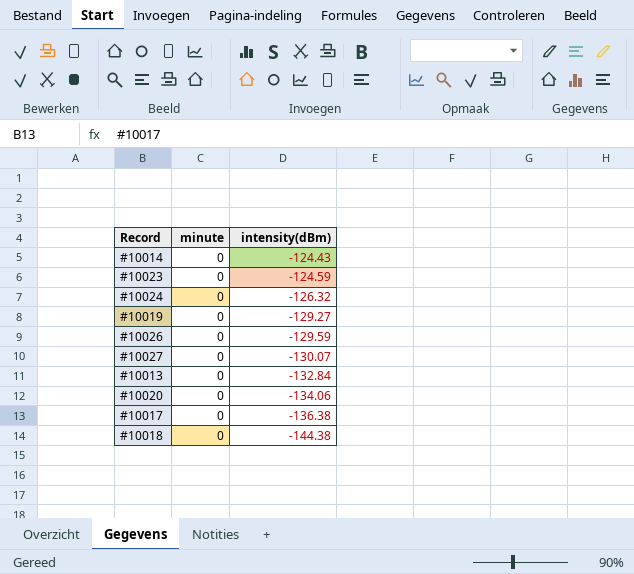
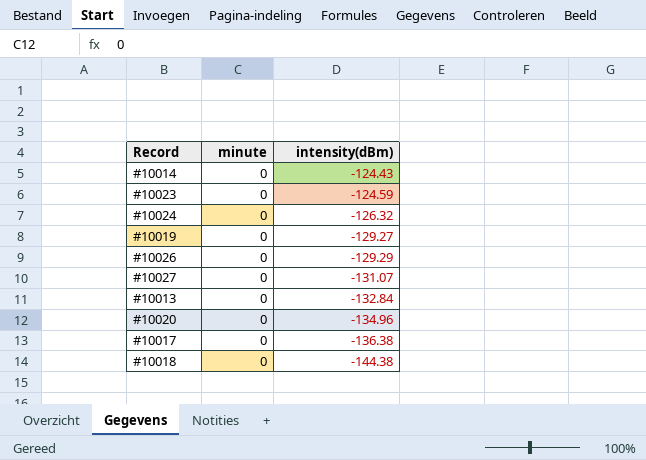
#10026 | intensity(dBm): -129.59 -> -129.29
#10027 | intensity(dBm): -130.07 -> -131.07
#10020 | intensity(dBm): -134.06 -> -134.96

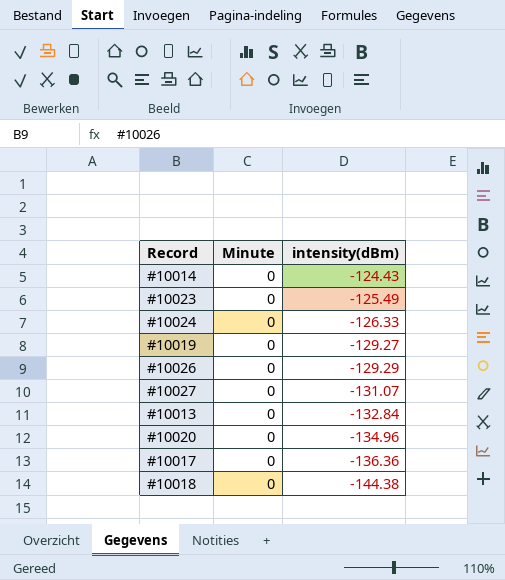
column name: minute -> Minute
#10023 | intensity(dBm): -124.59 -> -125.49
#10024 | intensity(dBm): -126.32 -> -126.33
#10017 | intensity(dBm): -136.38 -> -136.36

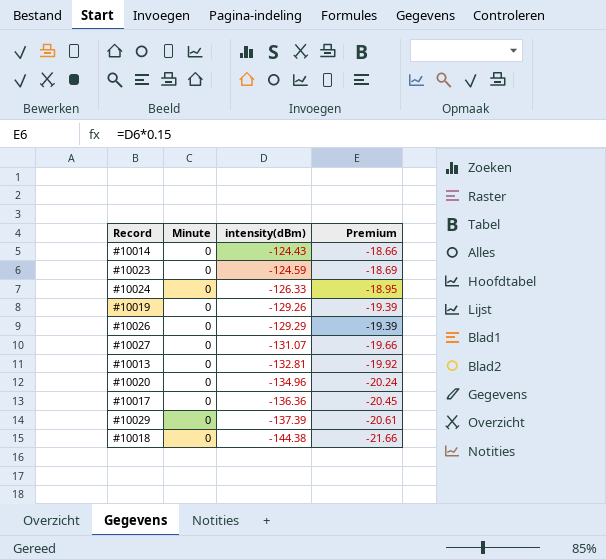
column Premium | formula: none -> [intensity(dBm)] * 0.15
#10023 | intensity(dBm): -125.49 -> -124.59
#10019 | intensity(dBm): -129.27 -> -129.26
#10013 | intensity(dBm): -132.84 -> -132.81
row #10029: none -> 0 | -137.39 | -20.61

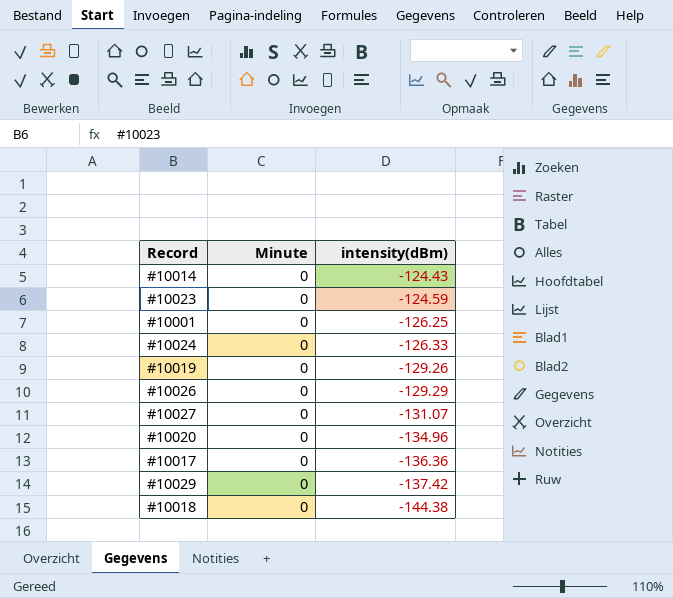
column Premium | formula: [intensity(dBm)] * 0.15 -> none
row #10013: 0 | -132.81 | -19.92 -> none
row #10001: none -> 0 | -126.25
#10029 | intensity(dBm): -137.39 -> -137.42

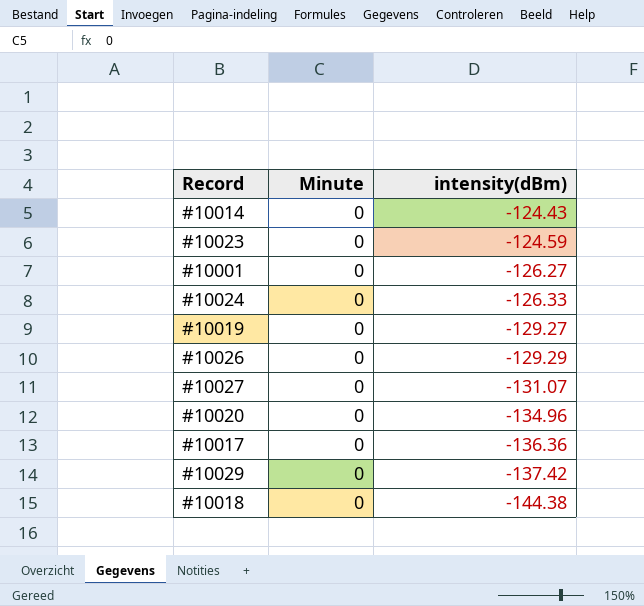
#10001 | intensity(dBm): -126.25 -> -126.27
#10019 | intensity(dBm): -129.26 -> -129.27

